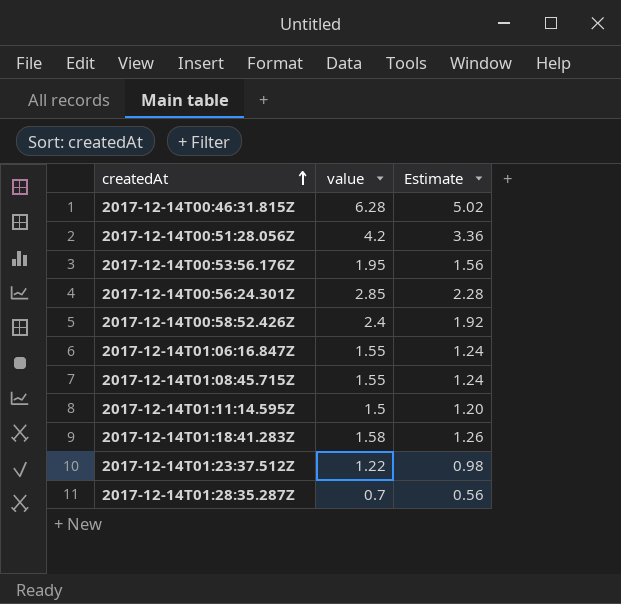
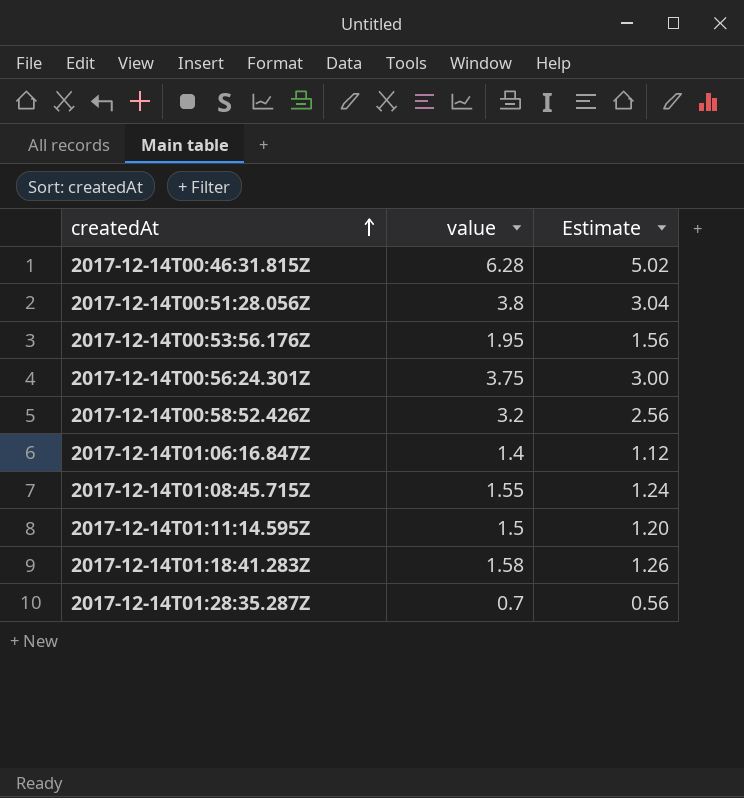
row 2017-12-14T01:23:37.512Z: 1.22 | 0.98 -> none
2017-12-14T00:51:28.056Z | value: 4.2 -> 3.8
2017-12-14T00:51:28.056Z | Estimate: 3.36 -> 3.04
2017-12-14T00:56:24.301Z | value: 2.85 -> 3.75
2017-12-14T00:56:24.301Z | Estimate: 2.28 -> 3.00
2017-12-14T00:58:52.426Z | value: 2.4 -> 3.2
2017-12-14T00:58:52.426Z | Estimate: 1.92 -> 2.56
2017-12-14T01:06:16.847Z | value: 1.55 -> 1.4
2017-12-14T01:06:16.847Z | Estimate: 1.24 -> 1.12

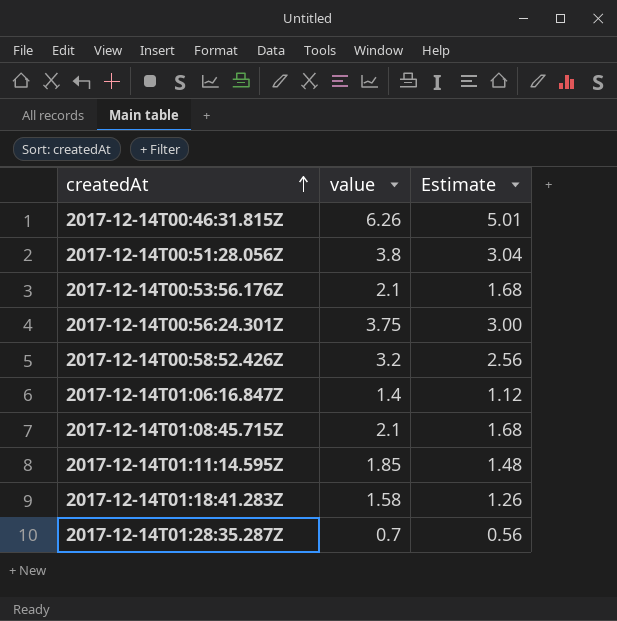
2017-12-14T00:46:31.815Z | value: 6.28 -> 6.26
2017-12-14T00:46:31.815Z | Estimate: 5.02 -> 5.01
2017-12-14T00:53:56.176Z | value: 1.95 -> 2.1
2017-12-14T00:53:56.176Z | Estimate: 1.56 -> 1.68
2017-12-14T01:08:45.715Z | value: 1.55 -> 2.1
2017-12-14T01:08:45.715Z | Estimate: 1.24 -> 1.68
2017-12-14T01:11:14.595Z | value: 1.5 -> 1.85
2017-12-14T01:11:14.595Z | Estimate: 1.20 -> 1.48

